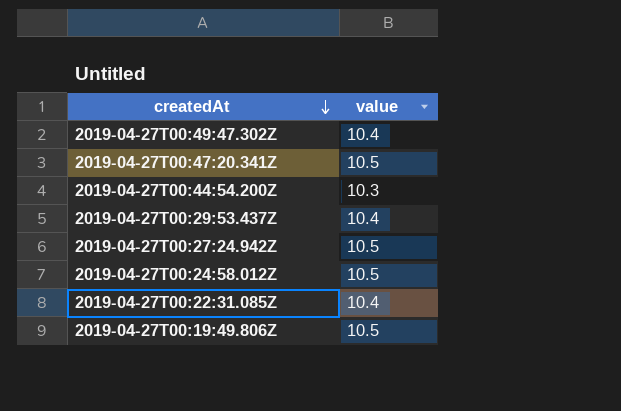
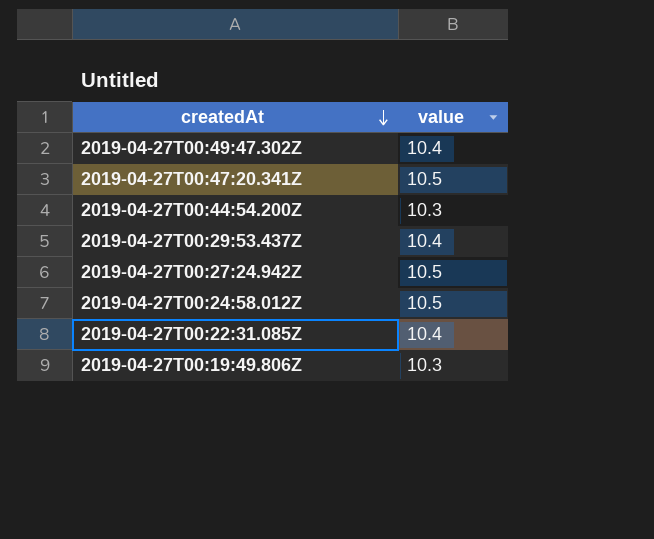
2019-04-27T00:19:49.806Z | value: 10.5 -> 10.3

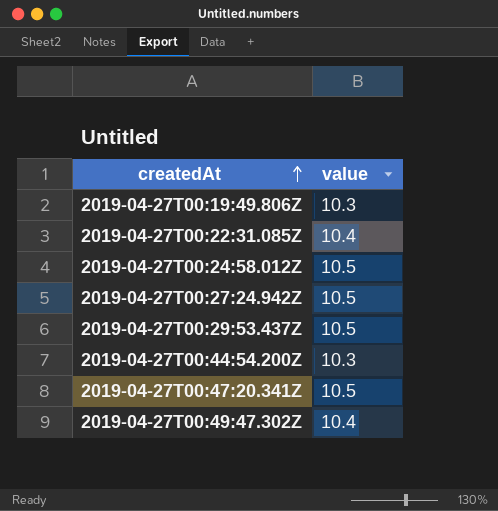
row order: createdAt descending -> createdAt ascending
2019-04-27T00:29:53.437Z | value: 10.4 -> 10.5

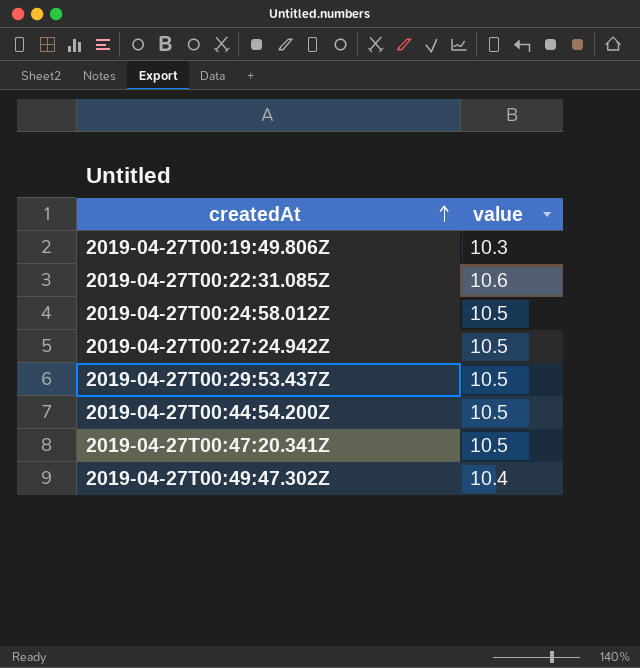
2019-04-27T00:22:31.085Z | value: 10.4 -> 10.6
2019-04-27T00:44:54.200Z | value: 10.3 -> 10.5

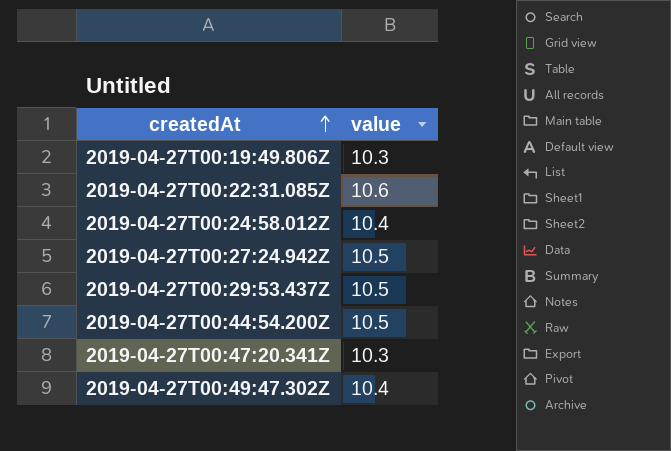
2019-04-27T00:24:58.012Z | value: 10.5 -> 10.4
2019-04-27T00:47:20.341Z | value: 10.5 -> 10.3

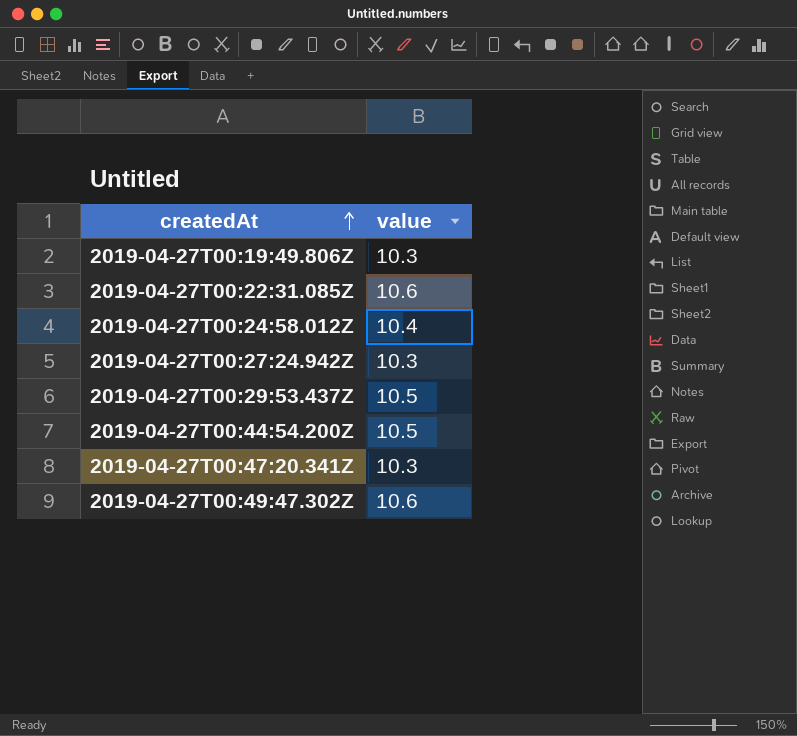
2019-04-27T00:27:24.942Z | value: 10.5 -> 10.3
2019-04-27T00:49:47.302Z | value: 10.4 -> 10.6

